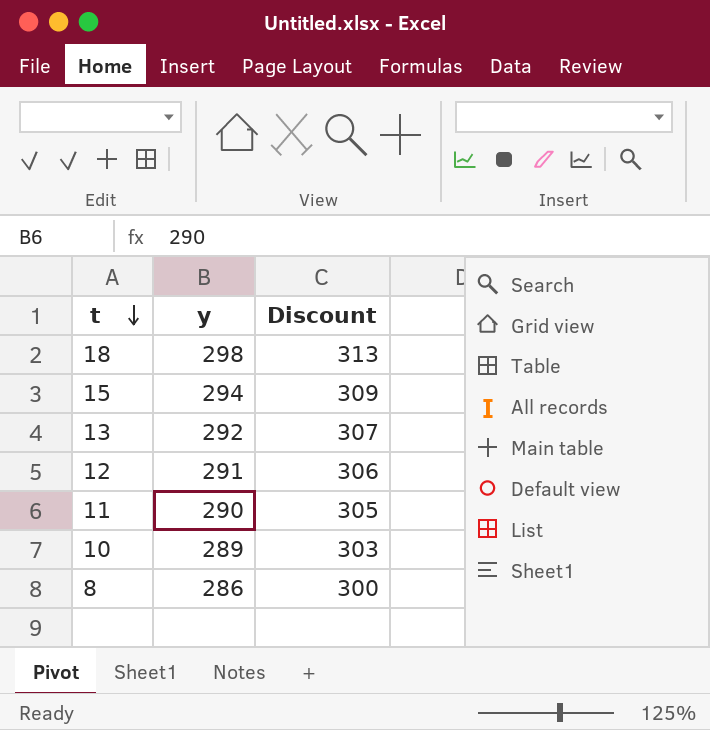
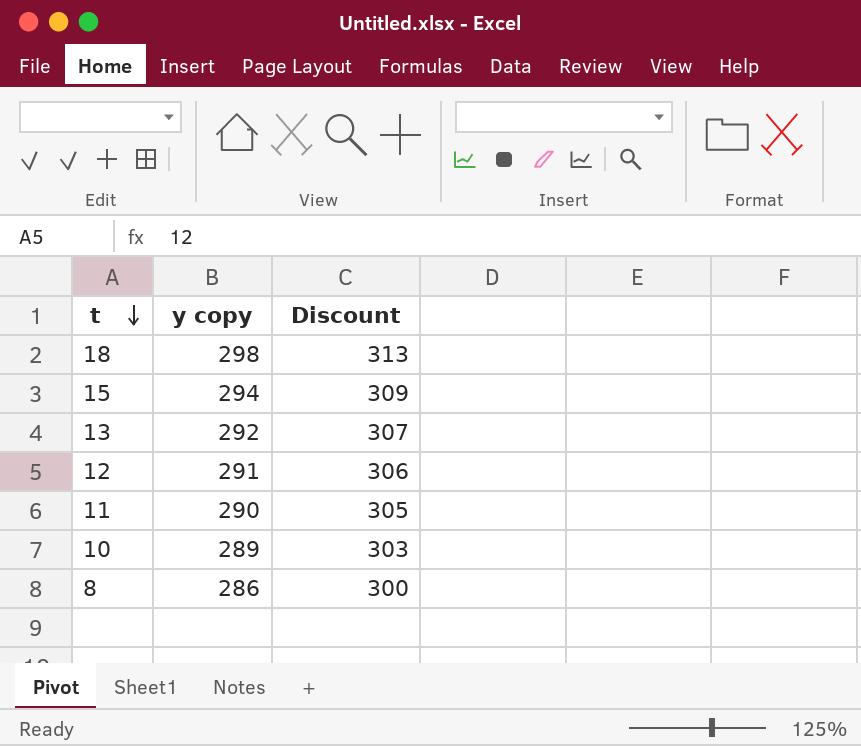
column name: y -> y copy

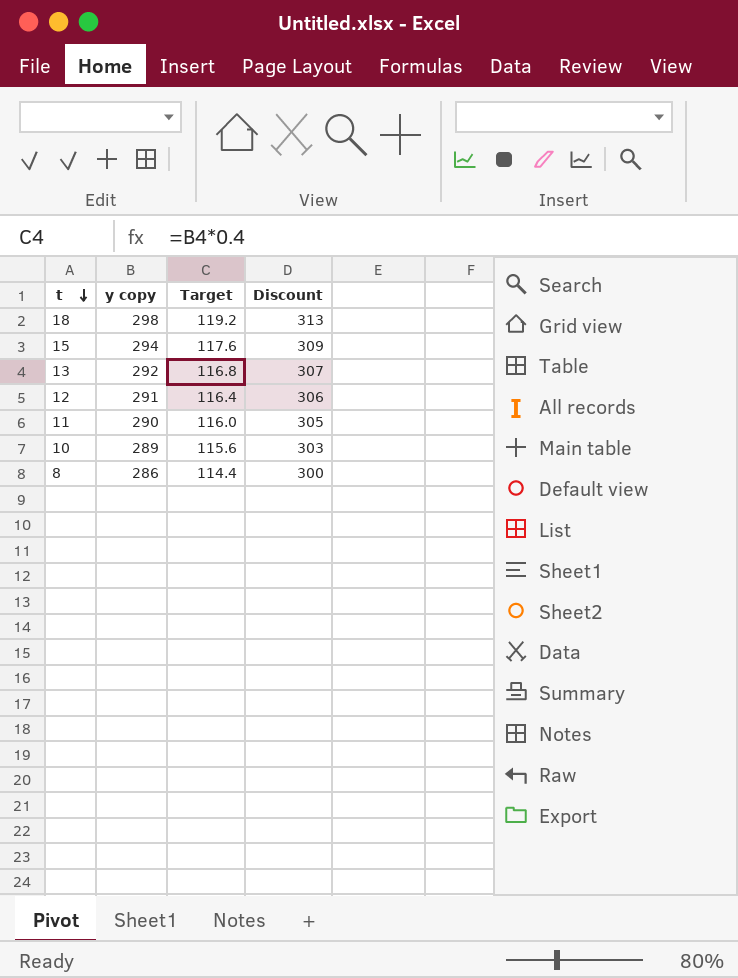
column Target | formula: none -> [y copy] * 0.4

